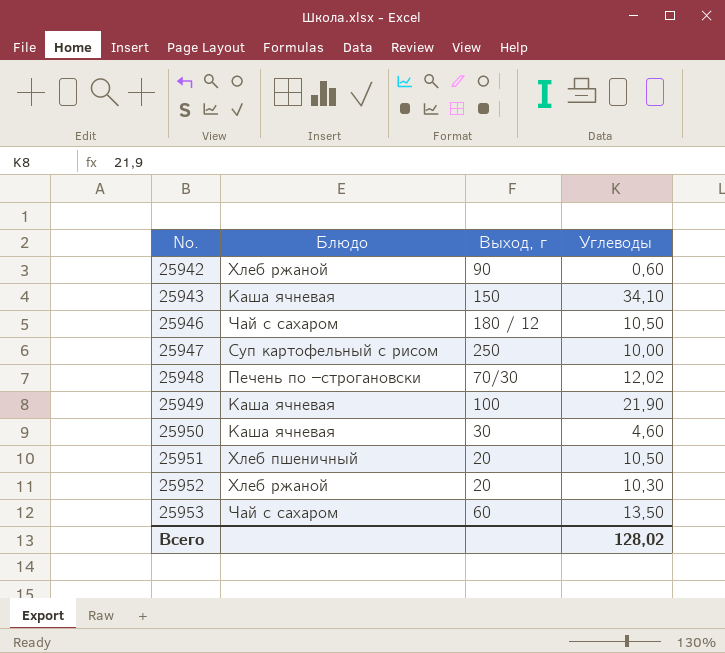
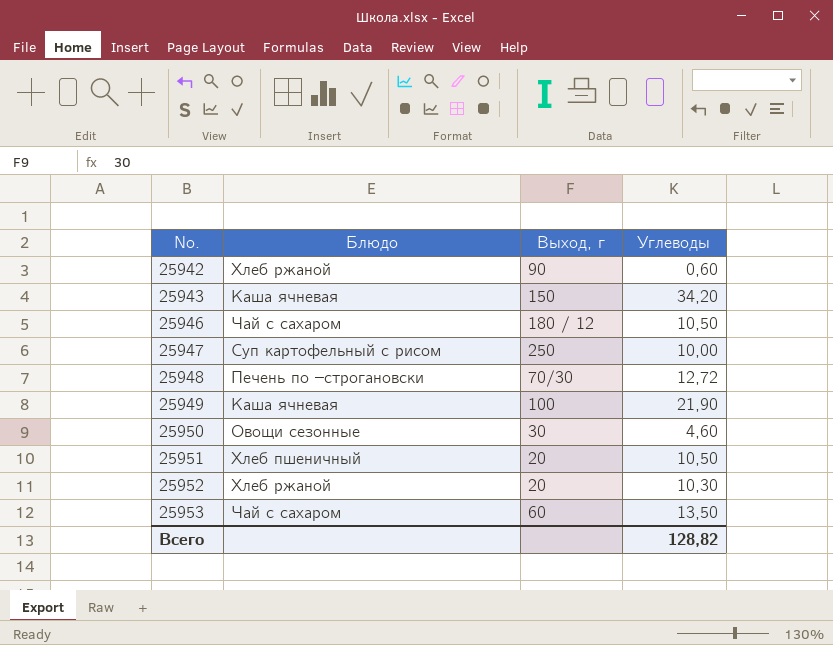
25943 | Углеводы: 34,10 -> 34,20
25948 | Углеводы: 12,02 -> 12,72
25950 | Блюдо: Каша ячневая -> Овощи сезонные
Всего | Углеводы: 128,02 -> 128,82

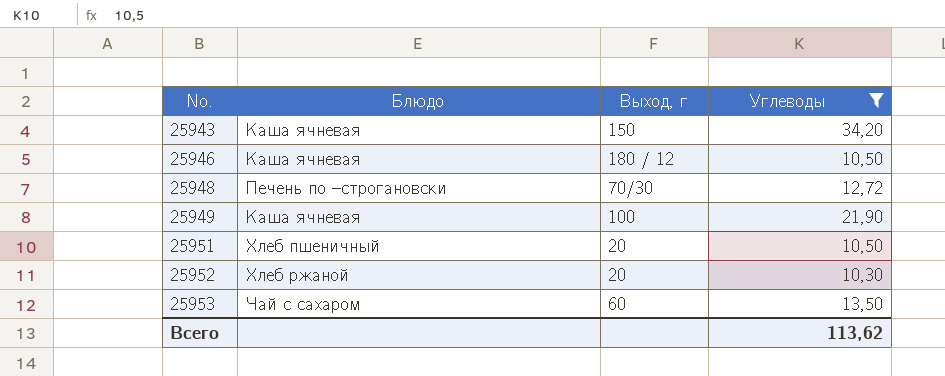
filter: none -> Углеводы >= 10,30
25946 | Блюдо: Чай с сахаром -> Каша ячневая
Всего | Углеводы: 128,82 -> 113,62

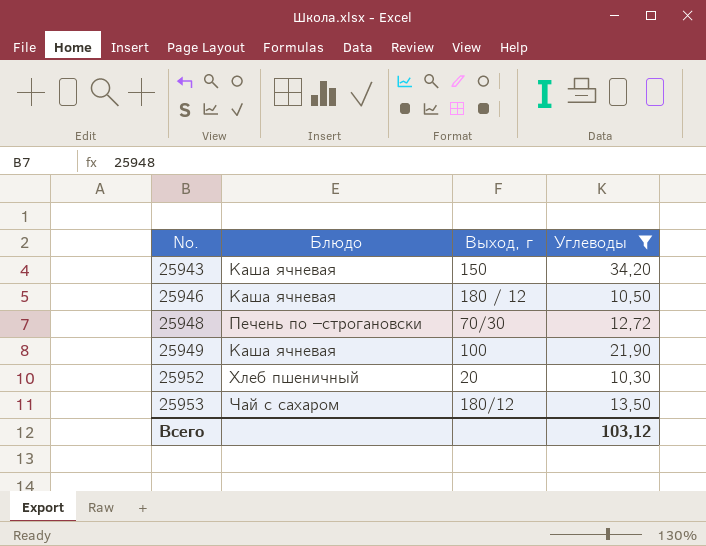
row 25951: Хлеб пшеничный | 20 | 10,50 -> none
25952 | Блюдо: Хлеб ржаной -> Хлеб пшеничный
25953 | Выход, г: 60 -> 180/12
Всего | Углеводы: 113,62 -> 103,12

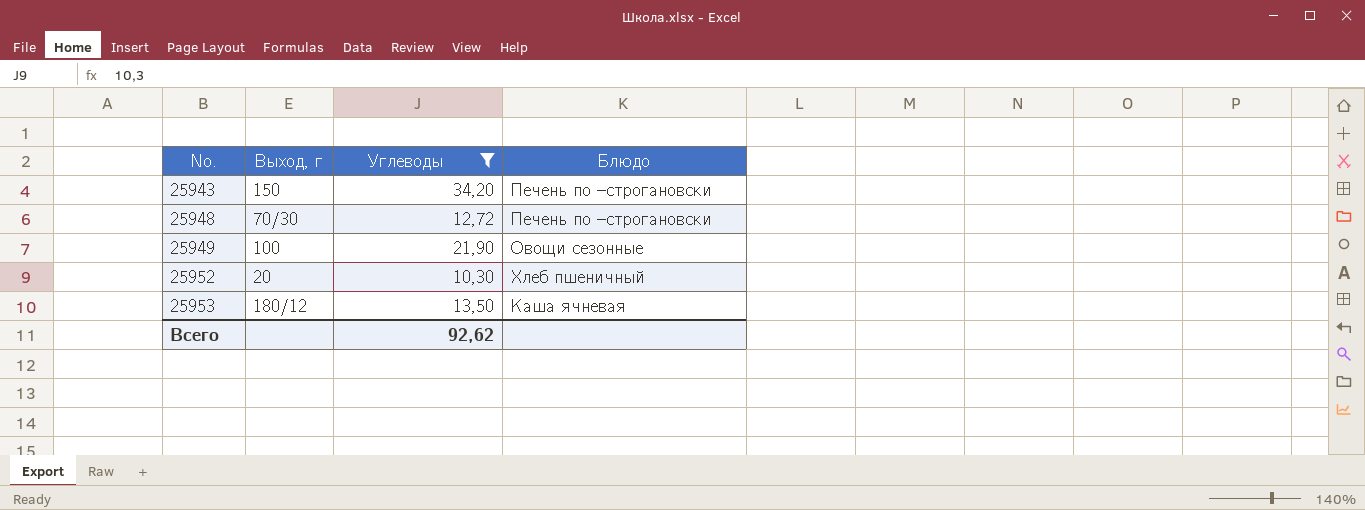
column Блюдо | position: 2 -> 4
row 25946: Каша ячневая | 180 / 12 | 10,50 -> none
25943 | Блюдо: Каша ячневая -> Печень по –строгановски
25949 | Блюдо: Каша ячневая -> Овощи сезонные
25953 | Блюдо: Чай с сахаром -> Каша ячневая
Всего | Углеводы: 103,12 -> 92,62

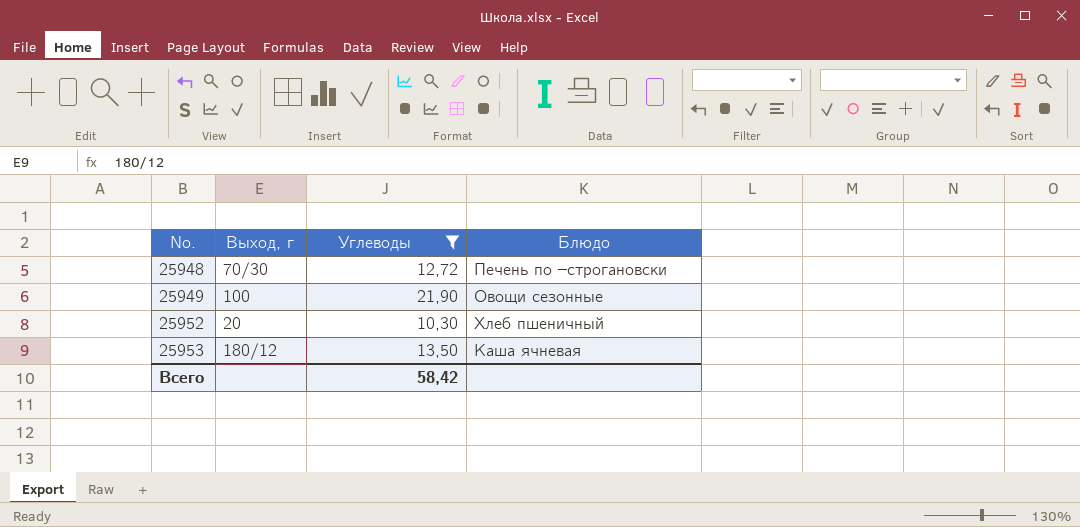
row 25943: 150 | 34,20 | Печень по –строгановски -> none
Всего | Углеводы: 92,62 -> 58,42

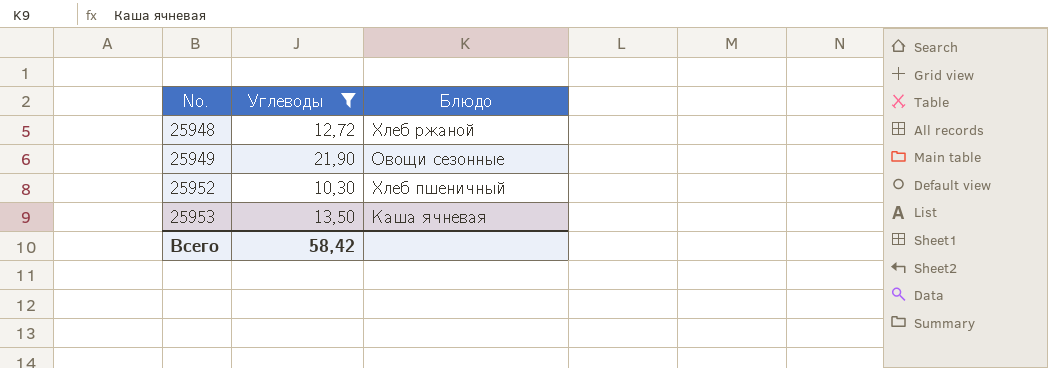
column Выход, г | position: 2 -> none
25948 | Блюдо: Печень по –строгановски -> Хлеб ржаной

